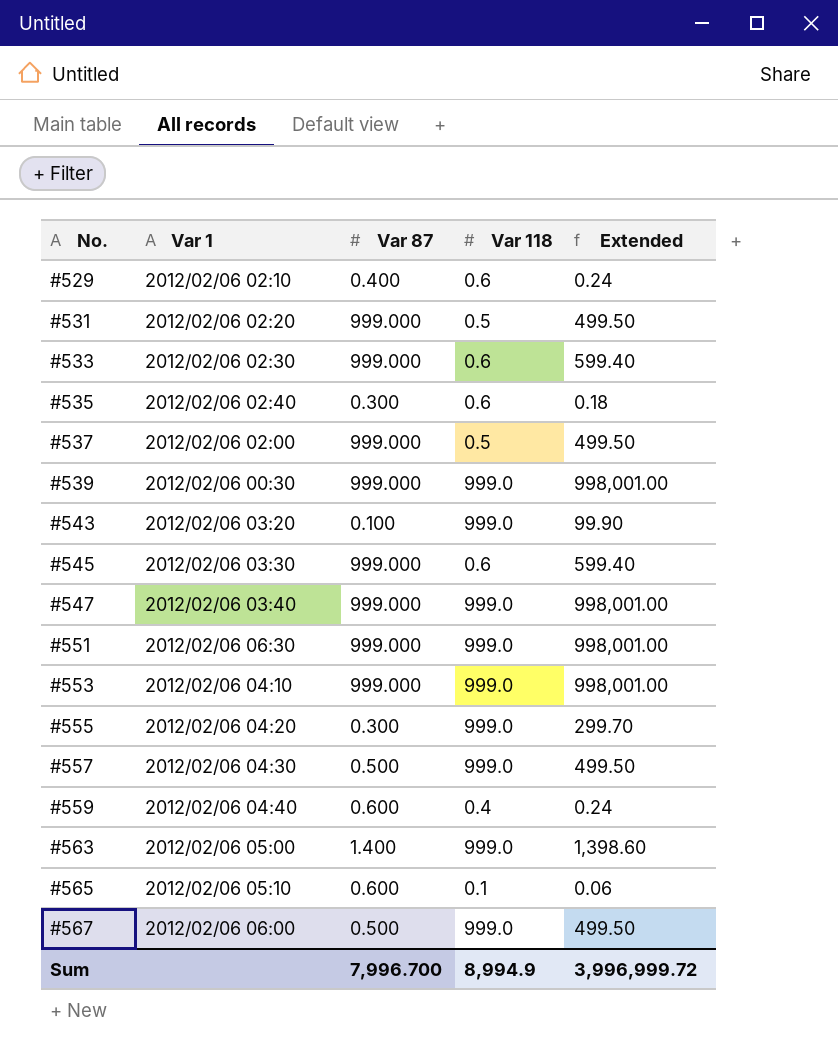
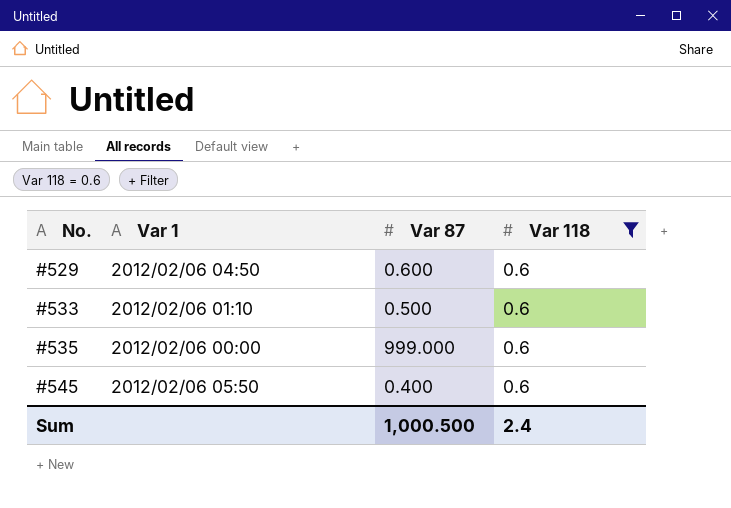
filter: none -> Var 118 = 0.6
column Extended | formula: [Var 87] * [Var 118] -> none
#529 | Var 1: 2012/02/06 02:10 -> 2012/02/06 04:50
#529 | Var 87: 0.400 -> 0.600
#533 | Var 1: 2012/02/06 02:30 -> 2012/02/06 01:10
#533 | Var 87: 999.000 -> 0.500
#535 | Var 1: 2012/02/06 02:40 -> 2012/02/06 00:00
#535 | Var 87: 0.300 -> 999.000
#545 | Var 1: 2012/02/06 03:30 -> 2012/02/06 05:50
#545 | Var 87: 999.000 -> 0.400
Sum | Var 87: 7,996.700 -> 1,000.500
Sum | Var 118: 8,994.9 -> 2.4

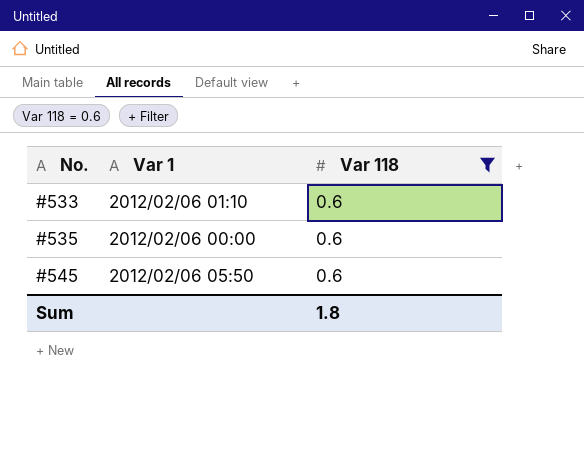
column Var 87 | position: 3 -> none
row #529: 2012/02/06 04:50 | 0.600 | 0.6 -> none
Sum | Var 118: 2.4 -> 1.8

